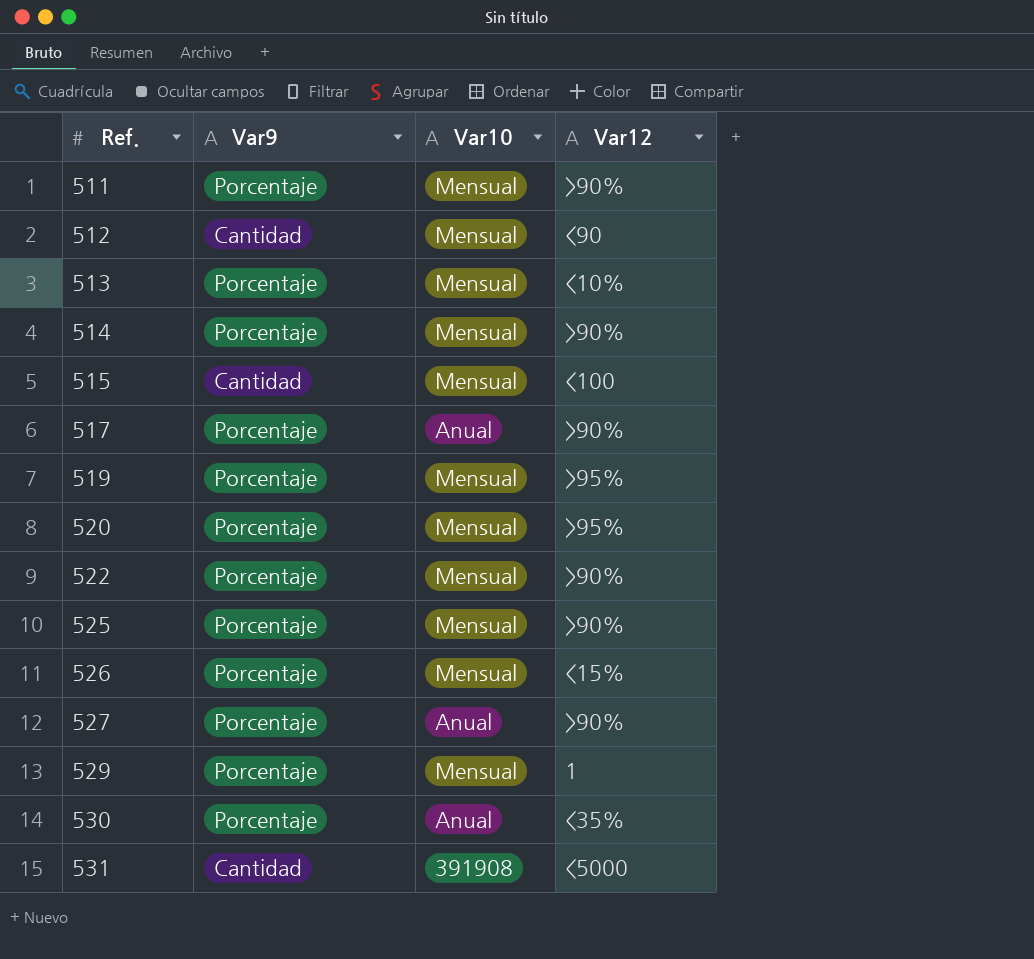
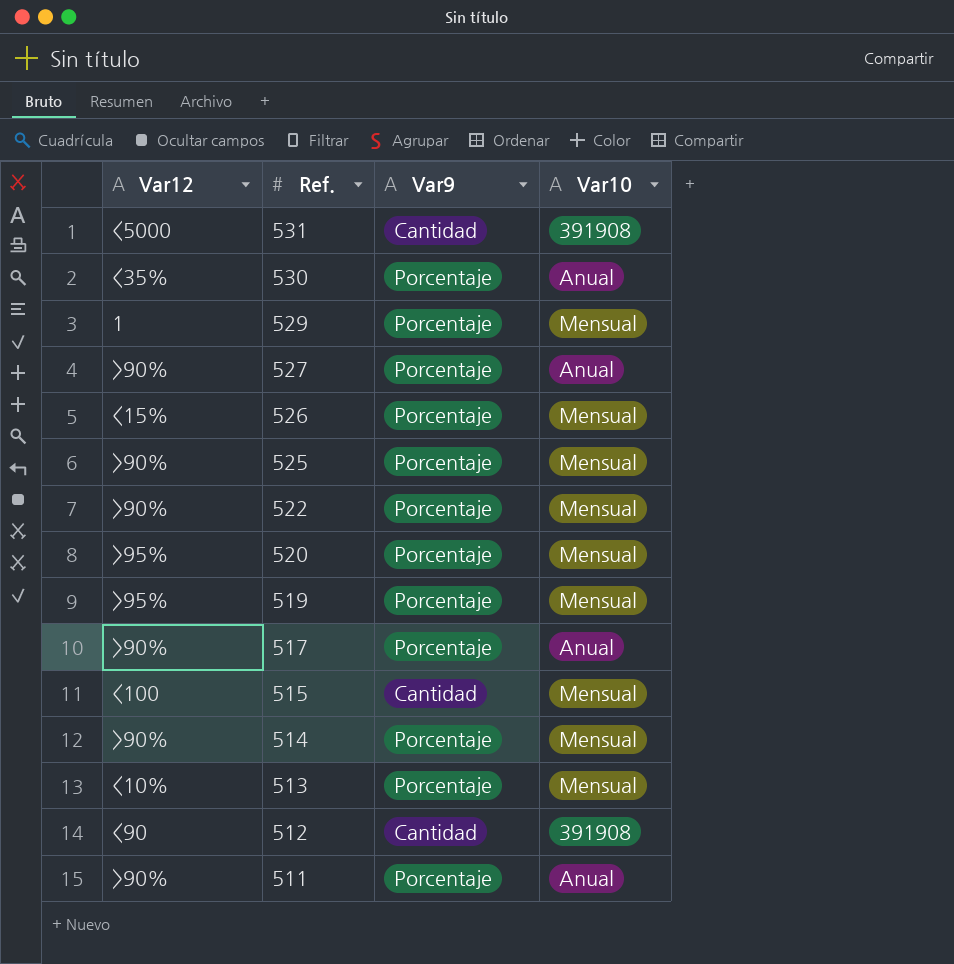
row order: Ref. ascending -> Ref. descending
column Var12 | position: 4 -> 1
512 | Var10: Mensual -> 391908
511 | Var10: Mensual -> Anual

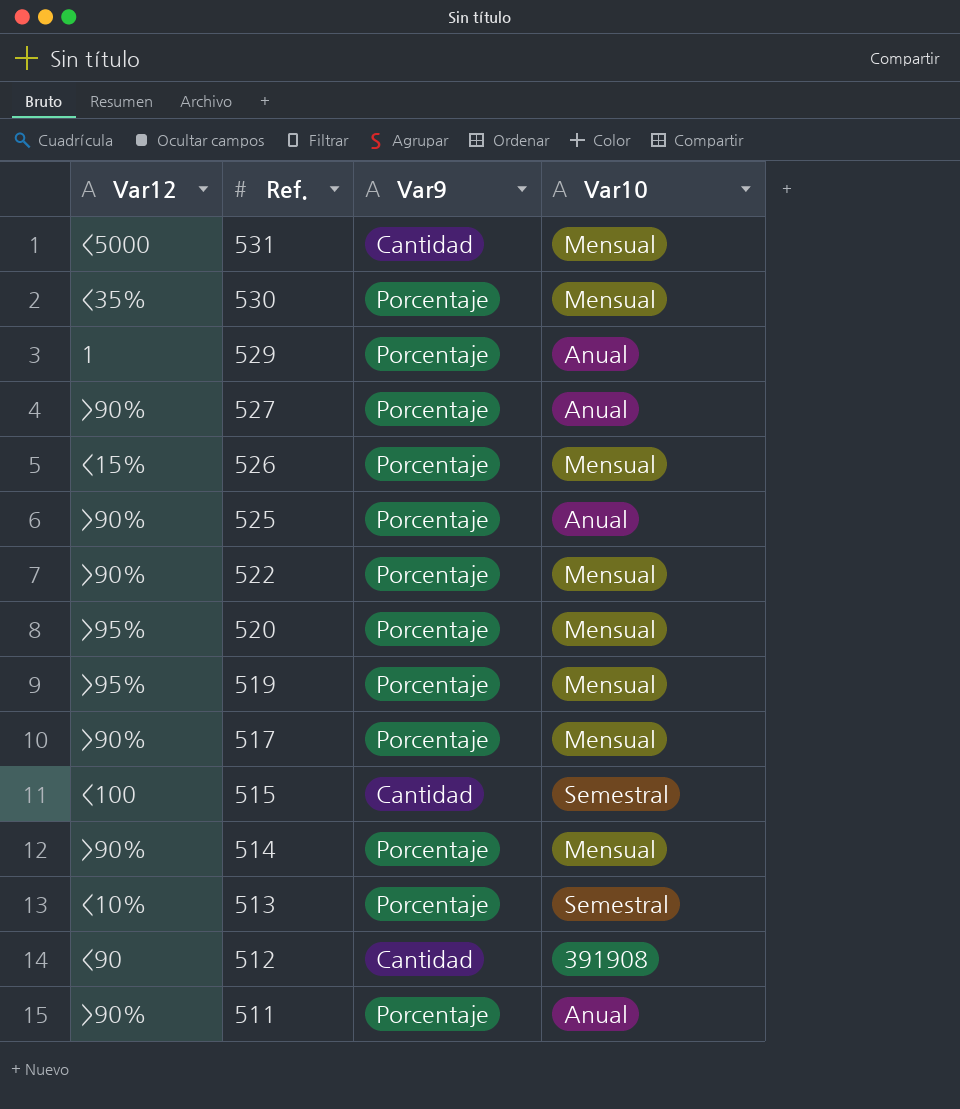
531 | Var10: 391908 -> Mensual
530 | Var10: Anual -> Mensual
529 | Var10: Mensual -> Anual
525 | Var10: Mensual -> Anual
517 | Var10: Anual -> Mensual
515 | Var10: Mensual -> Semestral
513 | Var10: Mensual -> Semestral

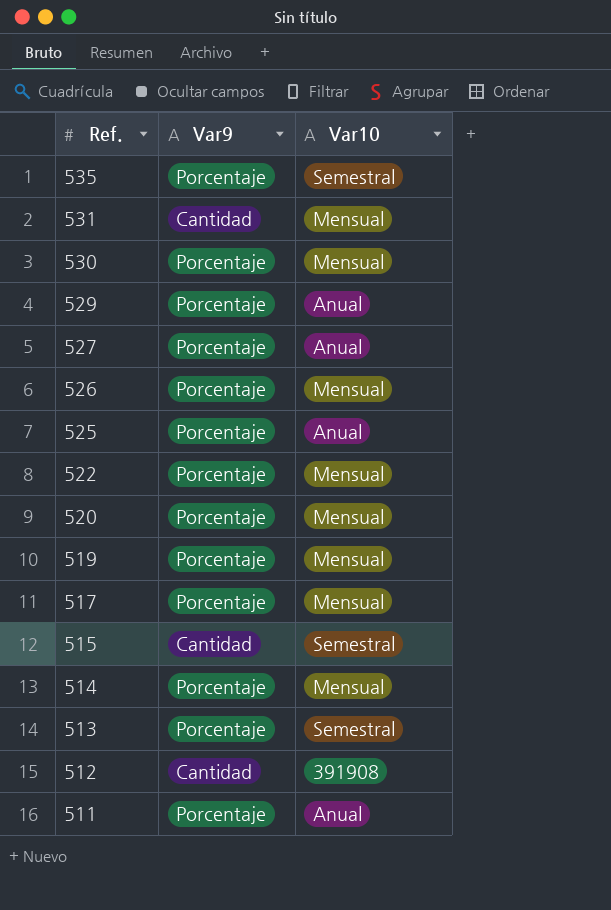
column Var12 | position: 1 -> none
row 535: none -> Porcentaje | Semestral

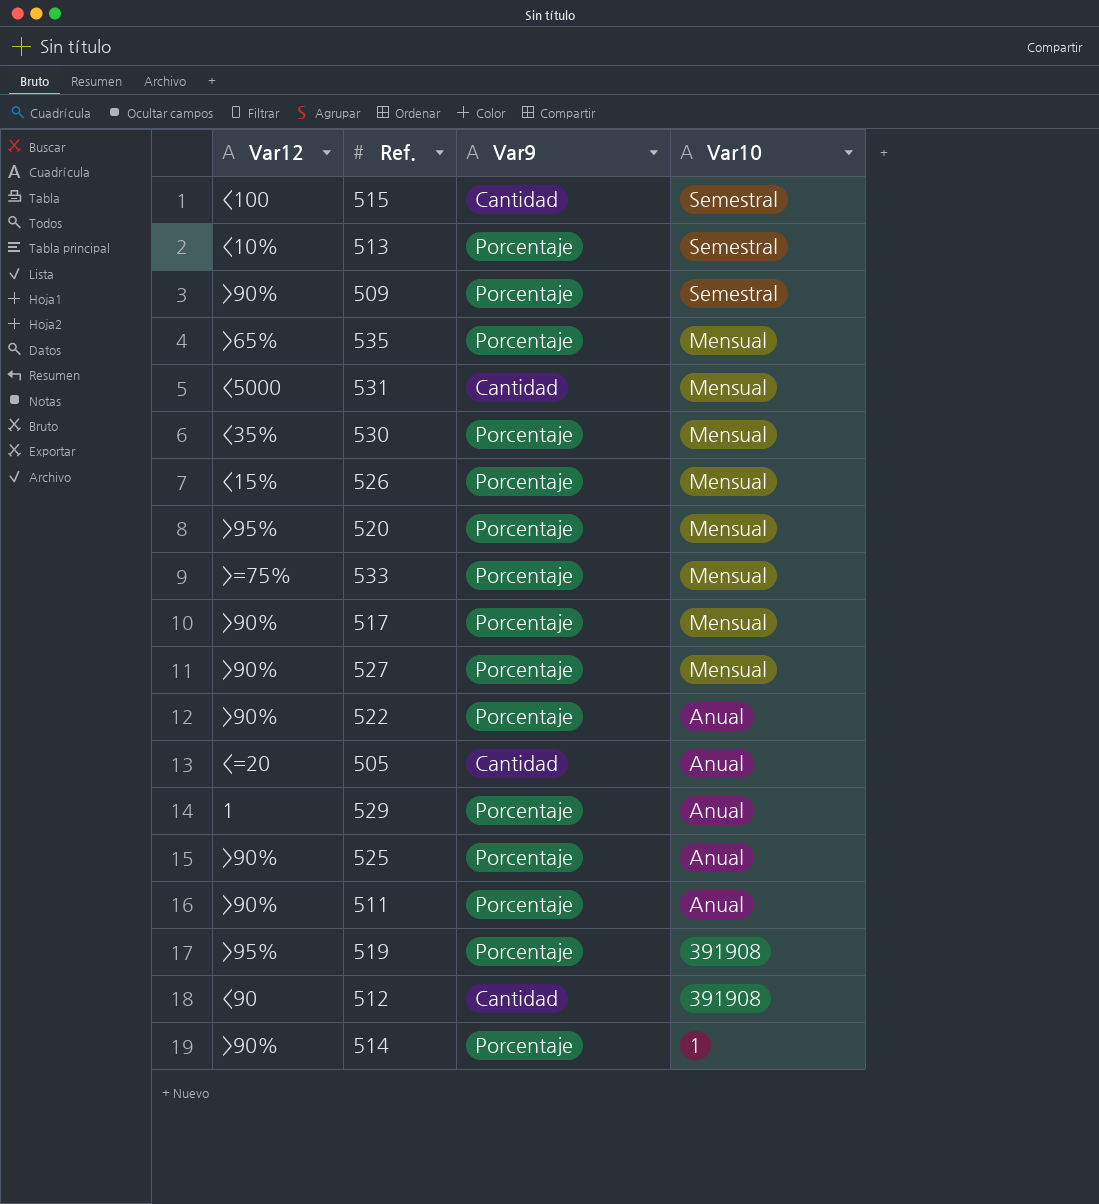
row order: Ref. descending -> Var10 descending
column Var12 | position: none -> 1
row 509: none -> >90% | Porcentaje | Semestral
535 | Var10: Semestral -> Mensual
row 533: none -> >=75% | Porcentaje | Mensual
527 | Var10: Anual -> Mensual
522 | Var10: Mensual -> Anual
row 505: none -> <=20 | Cantidad | Anual
519 | Var10: Mensual -> 391908
514 | Var10: Mensual -> 1

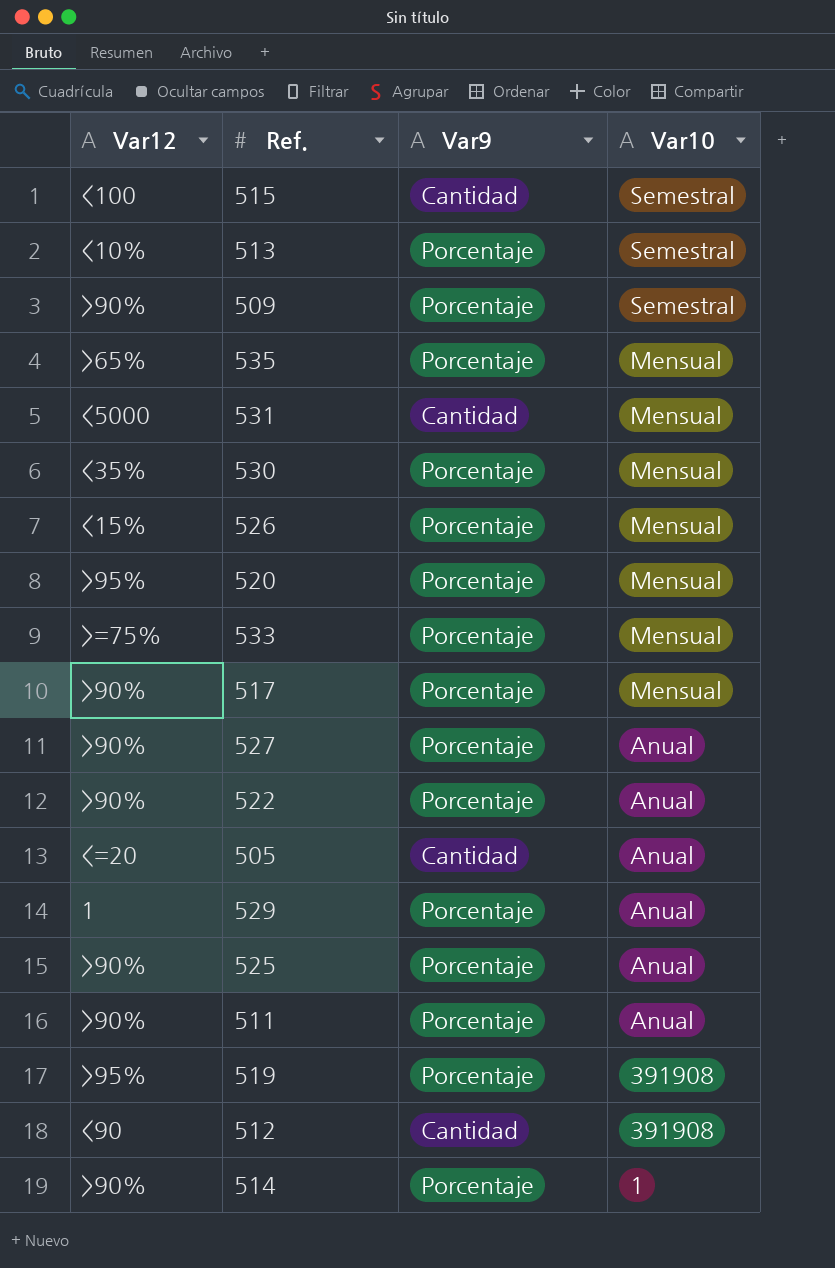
527 | Var10: Mensual -> Anual

